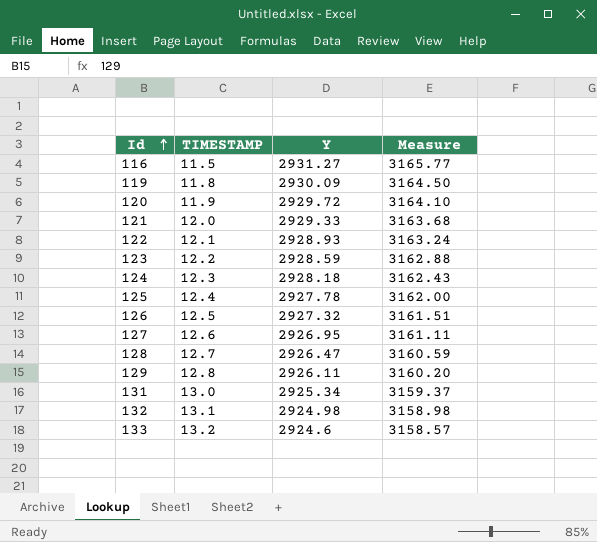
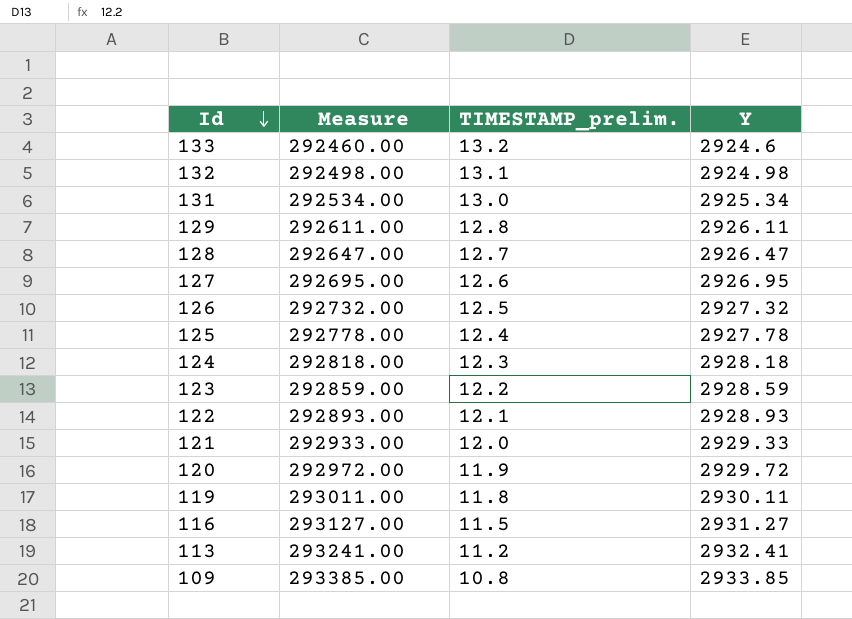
row order: Id ascending -> Id descending
column Measure | formula: [Y] * 1.08 -> [Y] * 100
column Measure | position: 4 -> 2
column name: TIMESTAMP -> TIMESTAMP_prelim.
119 | Y: 2930.09 -> 2930.11
row 113: none -> 293241.00 | 11.2 | 2932.41
row 109: none -> 293385.00 | 10.8 | 2933.85

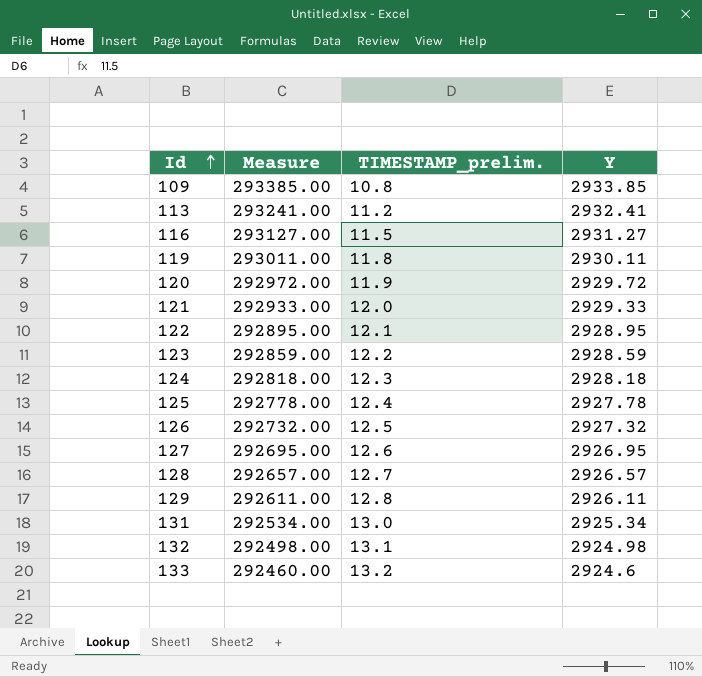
row order: Id descending -> Id ascending
122 | Measure: 292893.00 -> 292895.00
122 | Y: 2928.93 -> 2928.95
128 | Measure: 292647.00 -> 292657.00
128 | Y: 2926.47 -> 2926.57

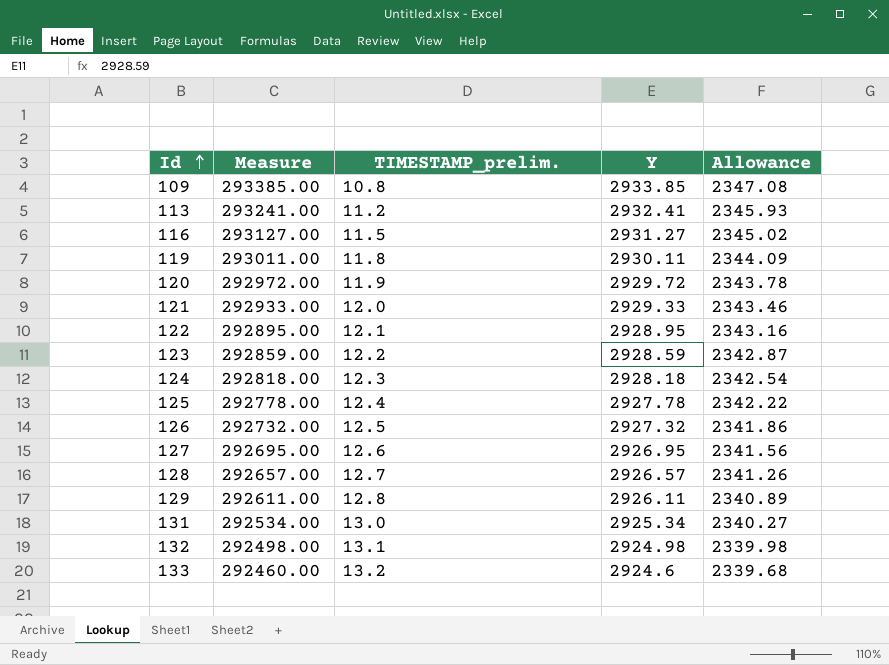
column Allowance | formula: none -> [Y] * 0.8

